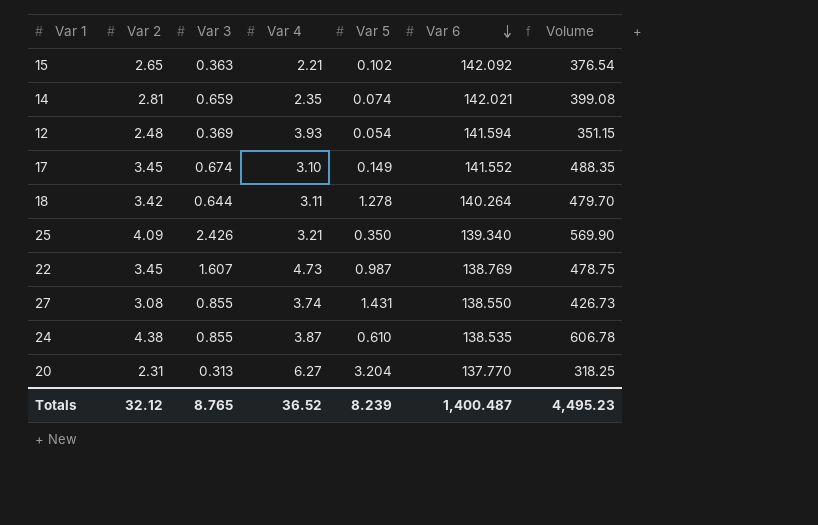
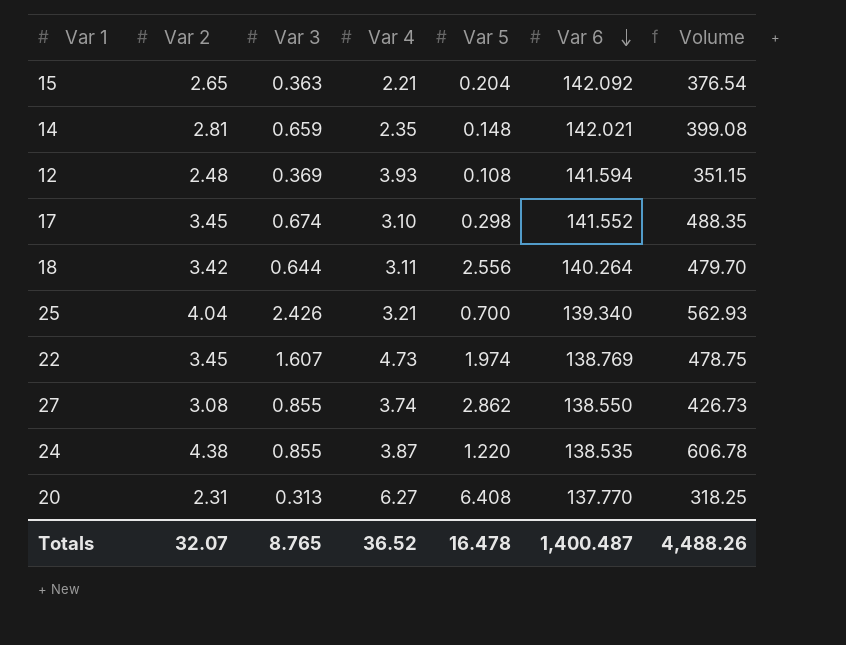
15 | Var 5: 0.102 -> 0.204
14 | Var 5: 0.074 -> 0.148
12 | Var 5: 0.054 -> 0.108
17 | Var 5: 0.149 -> 0.298
18 | Var 5: 1.278 -> 2.556
25 | Var 2: 4.09 -> 4.04
25 | Var 5: 0.350 -> 0.700
25 | Volume: 569.90 -> 562.93
22 | Var 5: 0.987 -> 1.974
27 | Var 5: 1.431 -> 2.862
24 | Var 5: 0.610 -> 1.220
20 | Var 5: 3.204 -> 6.408
Totals | Var 2: 32.12 -> 32.07
Totals | Var 5: 8.239 -> 16.478
Totals | Volume: 4,495.23 -> 4,488.26

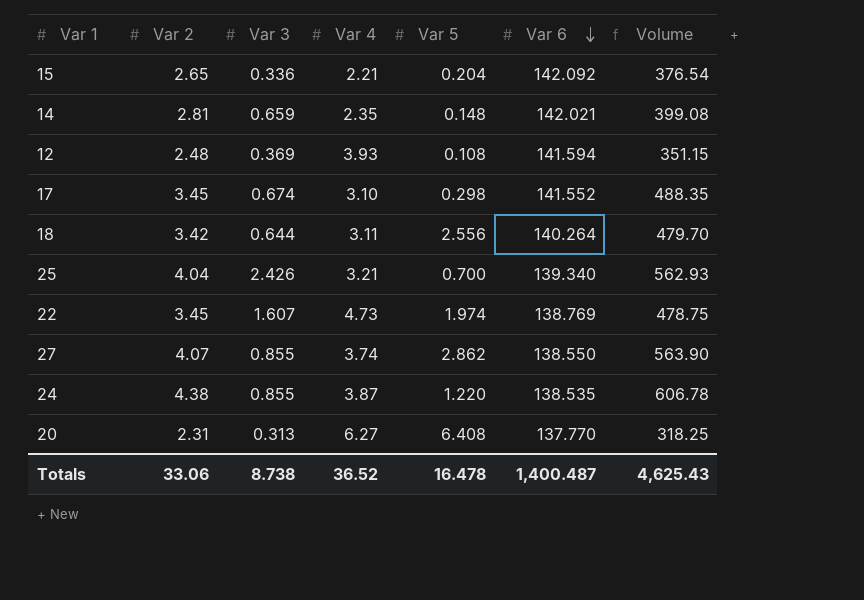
15 | Var 3: 0.363 -> 0.336
27 | Var 2: 3.08 -> 4.07
27 | Volume: 426.73 -> 563.90
Totals | Var 2: 32.07 -> 33.06
Totals | Var 3: 8.765 -> 8.738
Totals | Volume: 4,488.26 -> 4,625.43

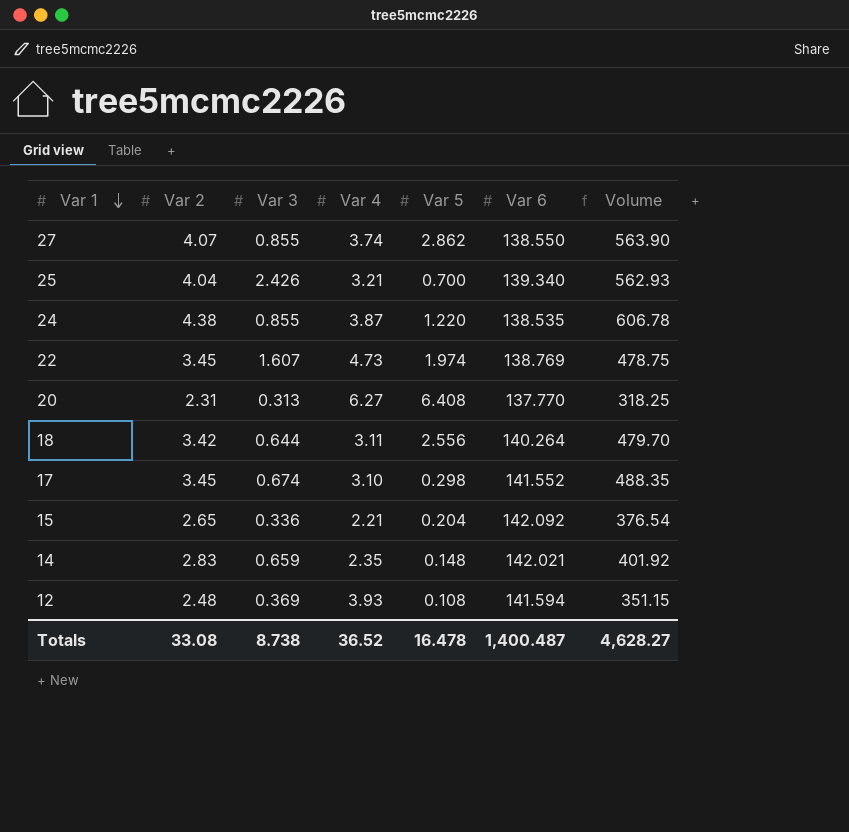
row order: Var 6 descending -> Var 1 descending
14 | Var 2: 2.81 -> 2.83
14 | Volume: 399.08 -> 401.92
Totals | Var 2: 33.06 -> 33.08
Totals | Volume: 4,625.43 -> 4,628.27

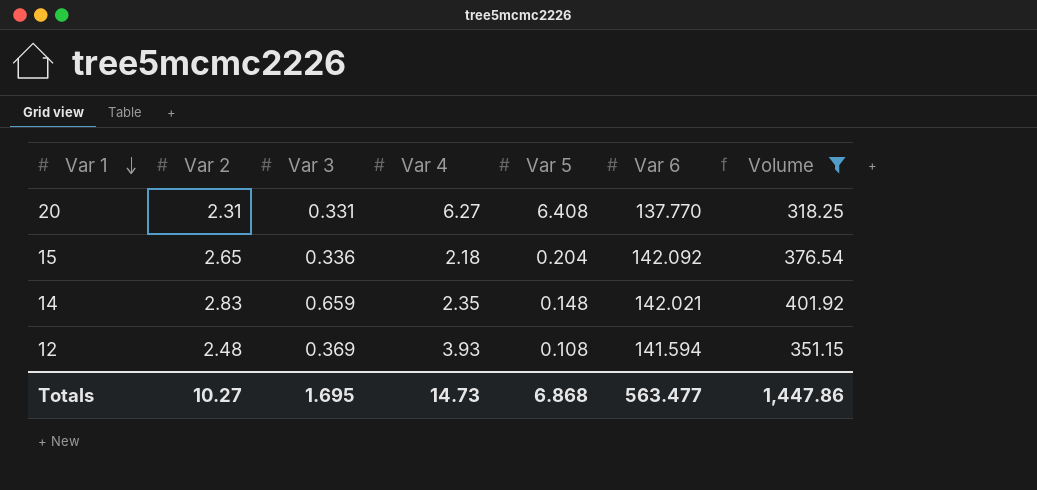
filter: none -> Volume <= 401.92
20 | Var 3: 0.313 -> 0.331
15 | Var 4: 2.21 -> 2.18
Totals | Var 2: 33.08 -> 10.27
Totals | Var 3: 8.738 -> 1.695
Totals | Var 4: 36.52 -> 14.73
Totals | Var 5: 16.478 -> 6.868
Totals | Var 6: 1,400.487 -> 563.477
Totals | Volume: 4,628.27 -> 1,447.86

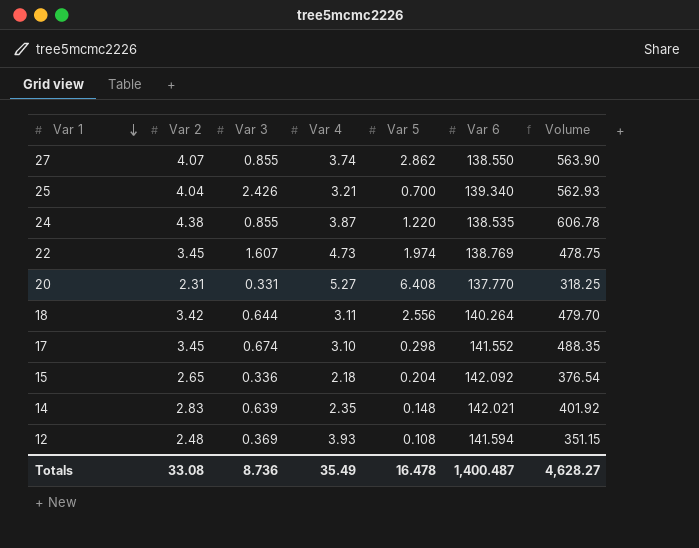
filter: Volume <= 401.92 -> none
20 | Var 4: 6.27 -> 5.27
14 | Var 3: 0.659 -> 0.639
Totals | Var 2: 10.27 -> 33.08
Totals | Var 3: 1.695 -> 8.736
Totals | Var 4: 14.73 -> 35.49
Totals | Var 5: 6.868 -> 16.478
Totals | Var 6: 563.477 -> 1,400.487
Totals | Volume: 1,447.86 -> 4,628.27

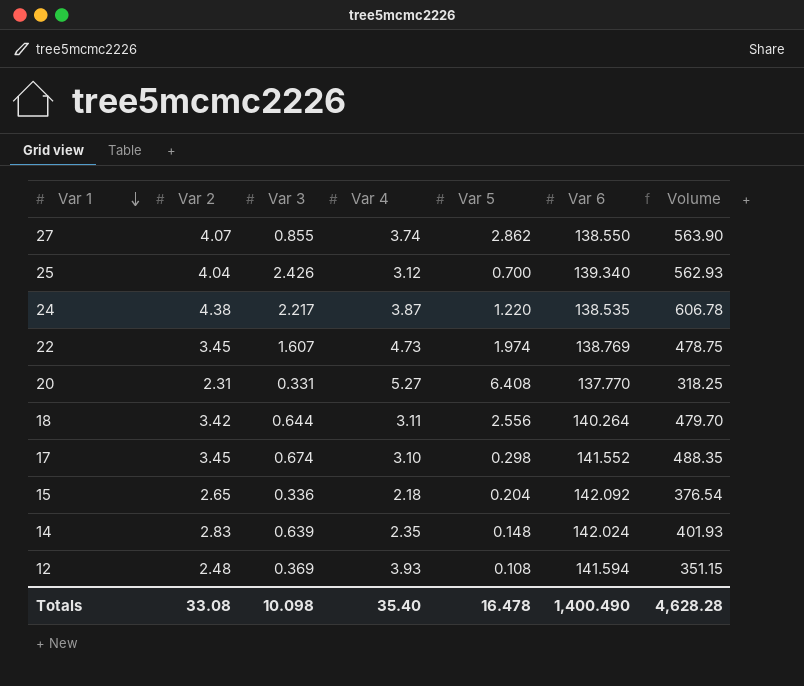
25 | Var 4: 3.21 -> 3.12
24 | Var 3: 0.855 -> 2.217
14 | Var 6: 142.021 -> 142.024
14 | Volume: 401.92 -> 401.93
Totals | Var 3: 8.736 -> 10.098
Totals | Var 4: 35.49 -> 35.40
Totals | Var 6: 1,400.487 -> 1,400.490
Totals | Volume: 4,628.27 -> 4,628.28

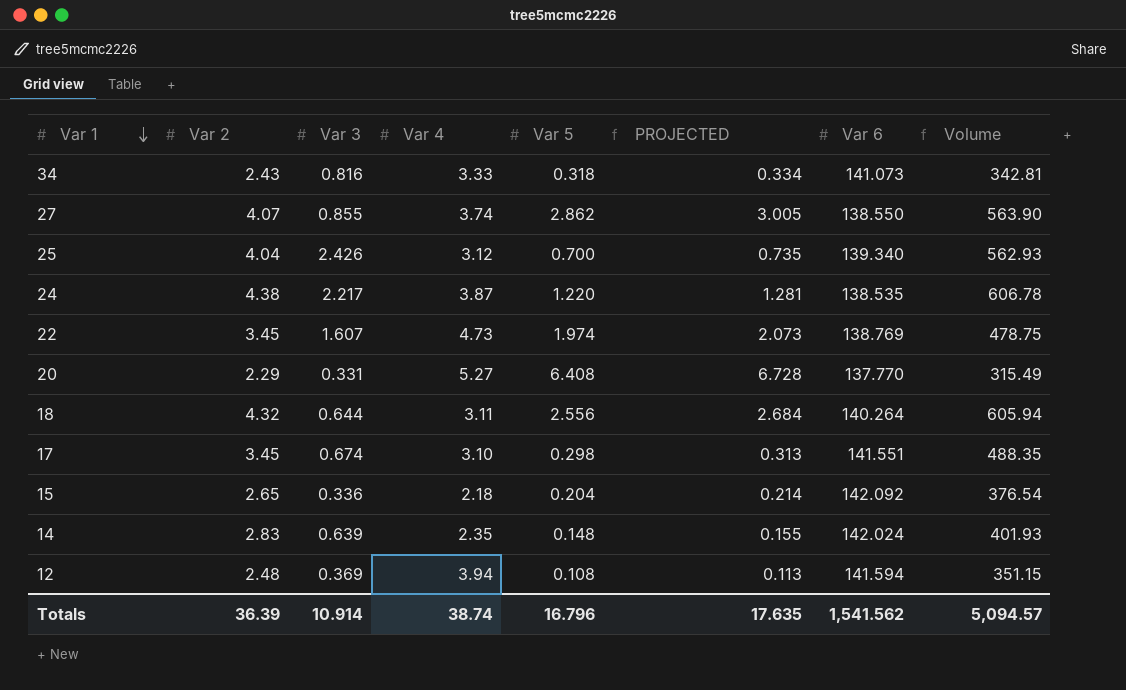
column PROJECTED | formula: none -> [Var 5] * 1.05
row 34: none -> 2.43 | 0.816 | 3.33 | 0.318 | 0.334 | 141.073 | 342.81
20 | Var 2: 2.31 -> 2.29
20 | Volume: 318.25 -> 315.49
18 | Var 2: 3.42 -> 4.32
18 | Volume: 479.70 -> 605.94
17 | Var 6: 141.552 -> 141.551
12 | Var 4: 3.93 -> 3.94
Totals | Var 2: 33.08 -> 36.39
Totals | Var 3: 10.098 -> 10.914
Totals | Var 4: 35.40 -> 38.74
Totals | Var 5: 16.478 -> 16.796
Totals | Var 6: 1,400.490 -> 1,541.562
Totals | Volume: 4,628.28 -> 5,094.57

